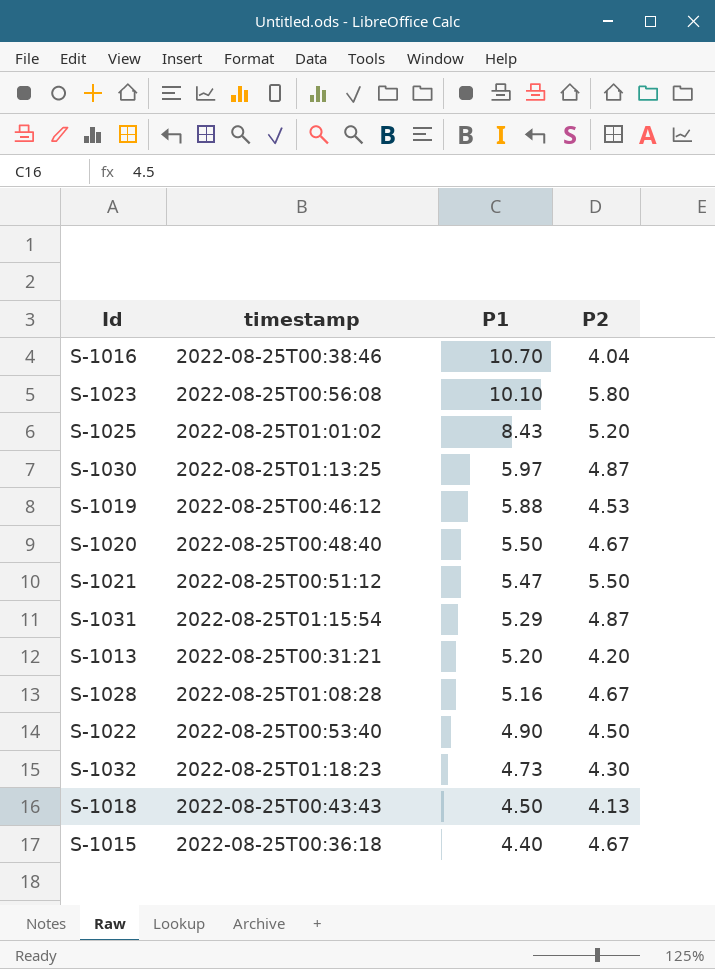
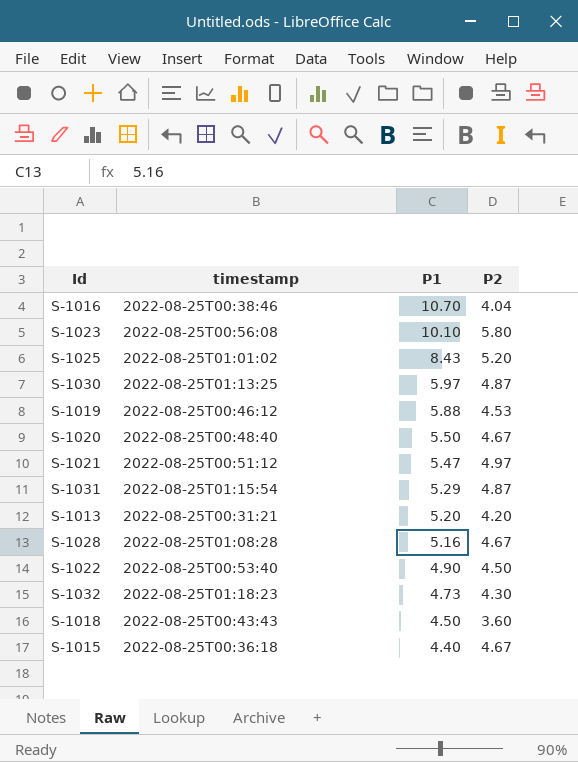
S-1021 | P2: 5.50 -> 4.97
S-1018 | P2: 4.13 -> 3.60

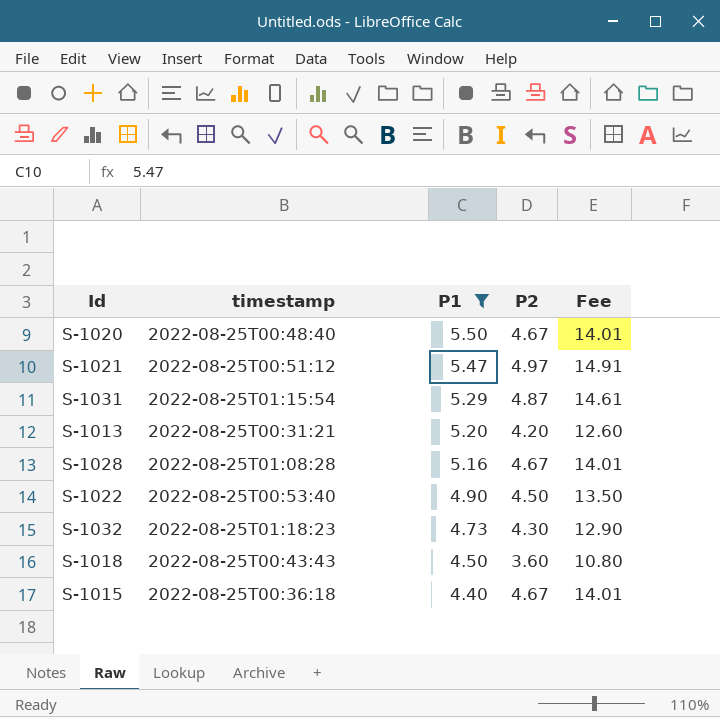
filter: none -> P1 <= 5.50
column Fee | formula: none -> [P2] * 3

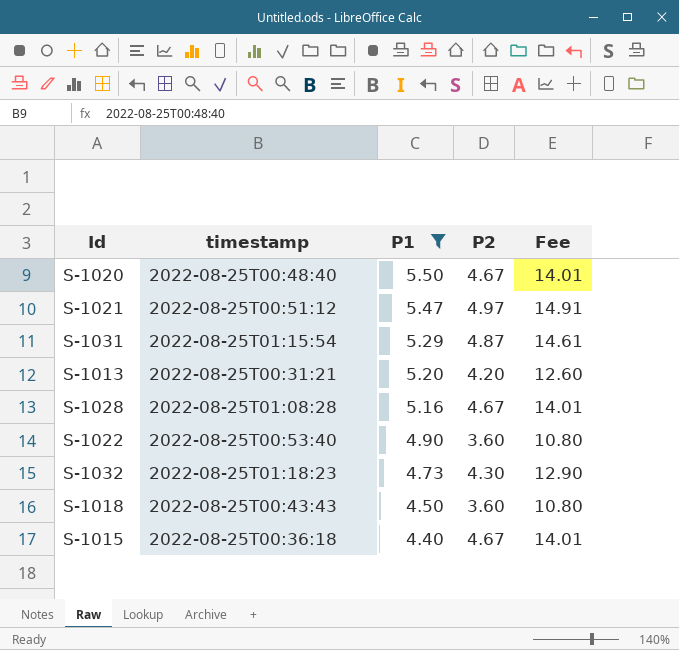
S-1022 | P2: 4.50 -> 3.60
S-1022 | Fee: 13.50 -> 10.80

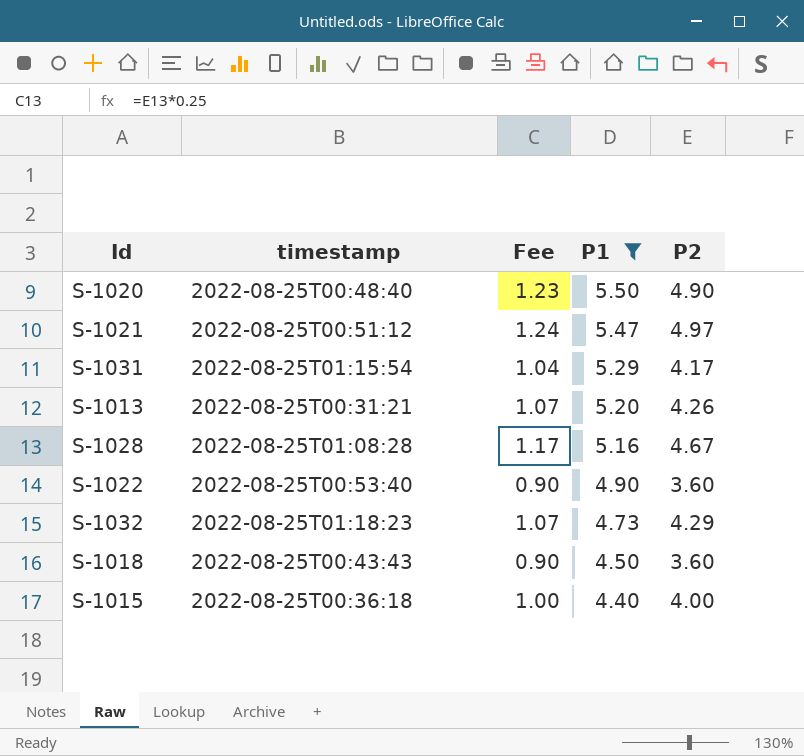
column Fee | formula: [P2] * 3 -> [P2] * 0.25
column Fee | position: 5 -> 3
S-1020 | P2: 4.67 -> 4.90
S-1031 | P2: 4.87 -> 4.17
S-1013 | P2: 4.20 -> 4.26
S-1032 | P2: 4.30 -> 4.29
S-1015 | P2: 4.67 -> 4.00

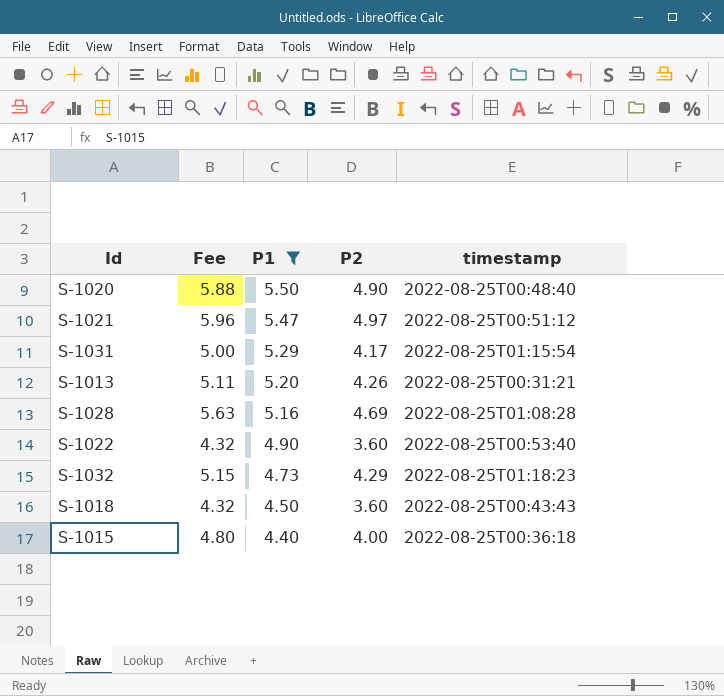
column Fee | formula: [P2] * 0.25 -> [P2] * 1.2
column timestamp | position: 2 -> 5
S-1028 | P2: 4.67 -> 4.69

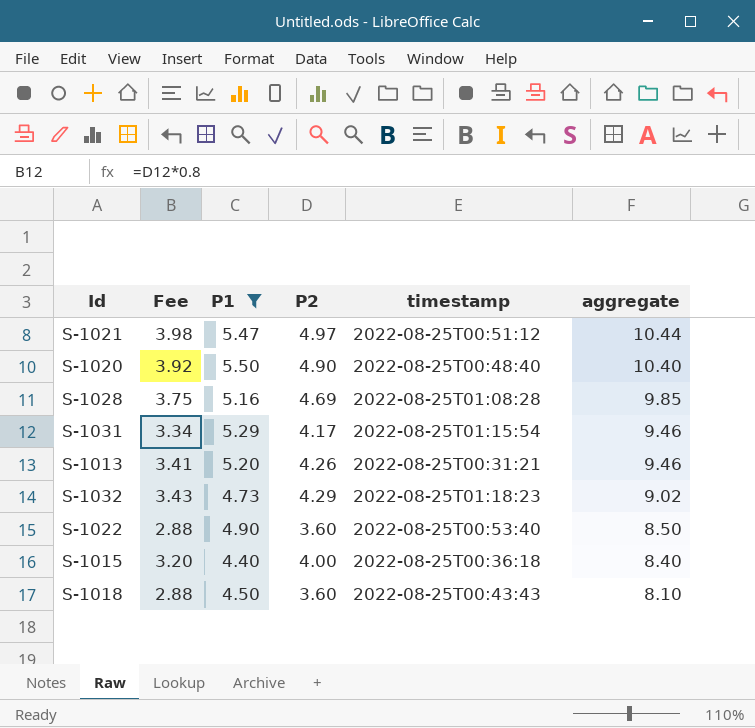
row order: P1 descending -> aggregate descending
column Fee | formula: [P2] * 1.2 -> [P2] * 0.8
column aggregate | formula: none -> [P1] + [P2]

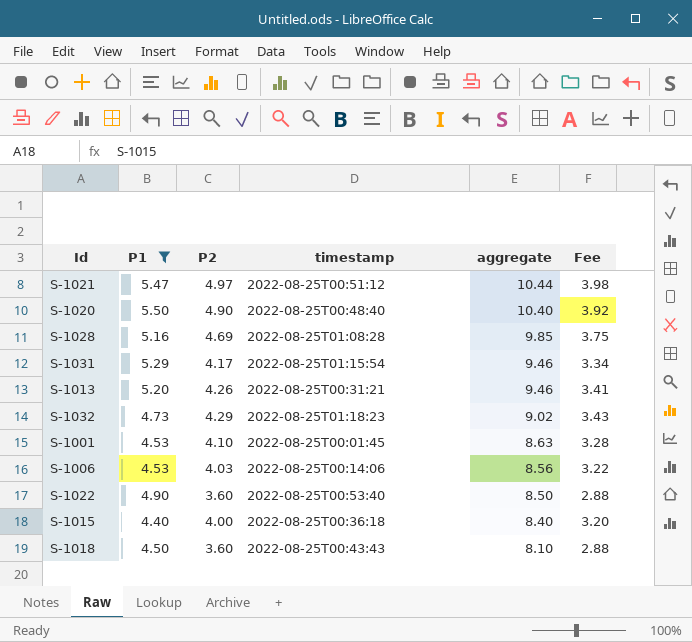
column Fee | position: 2 -> 6
row S-1001: none -> 4.53 | 4.10 | 2022-08-25T00:01:45 | 8.63 | 3.28
row S-1006: none -> 4.53 | 4.03 | 2022-08-25T00:14:06 | 8.56 | 3.22

